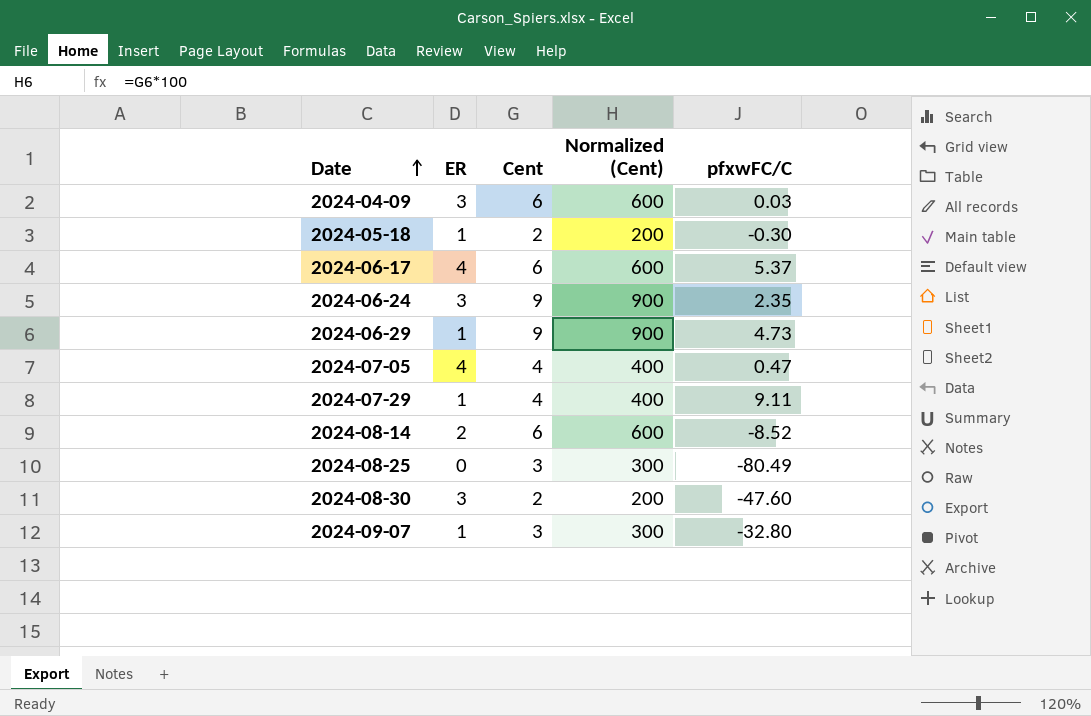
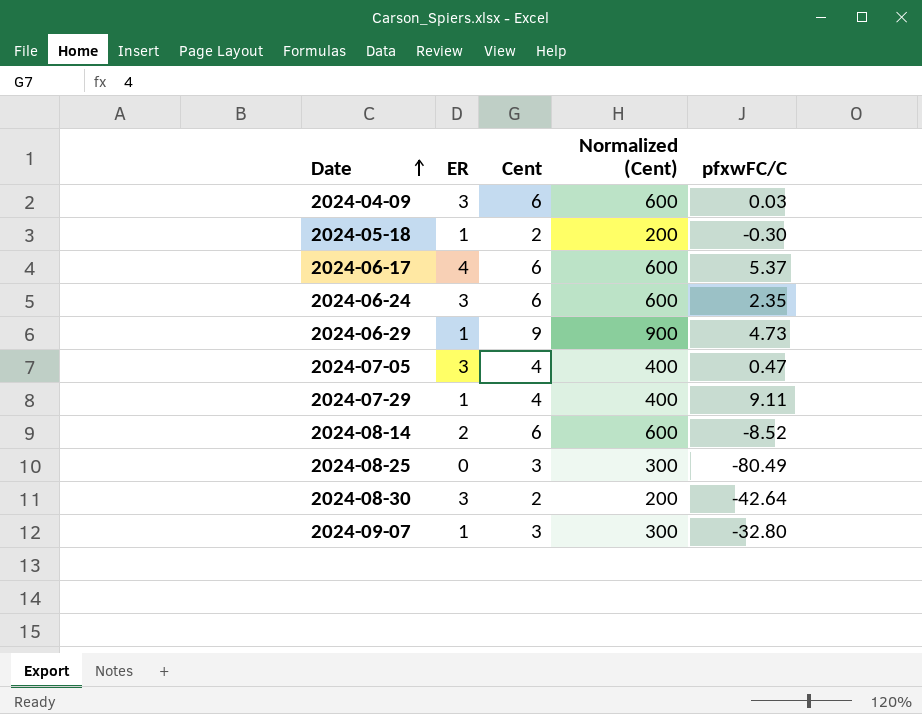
2024-06-24 | Cent: 9 -> 6
2024-06-24 | Normalized (Cent): 900 -> 600
2024-07-05 | ER: 4 -> 3
2024-08-30 | pfxwFC/C: -47.60 -> -42.64

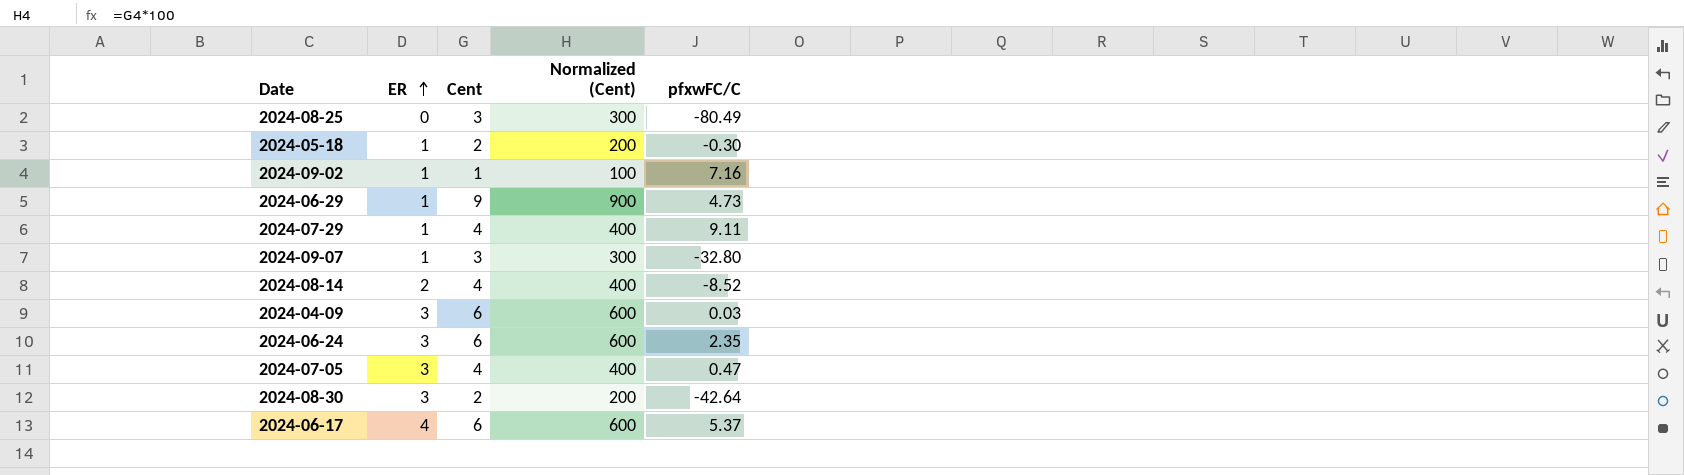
row order: Date ascending -> ER ascending
row 2024-09-02: none -> 1 | 1 | 100 | 7.16
2024-08-14 | Cent: 6 -> 4
2024-08-14 | Normalized (Cent): 600 -> 400

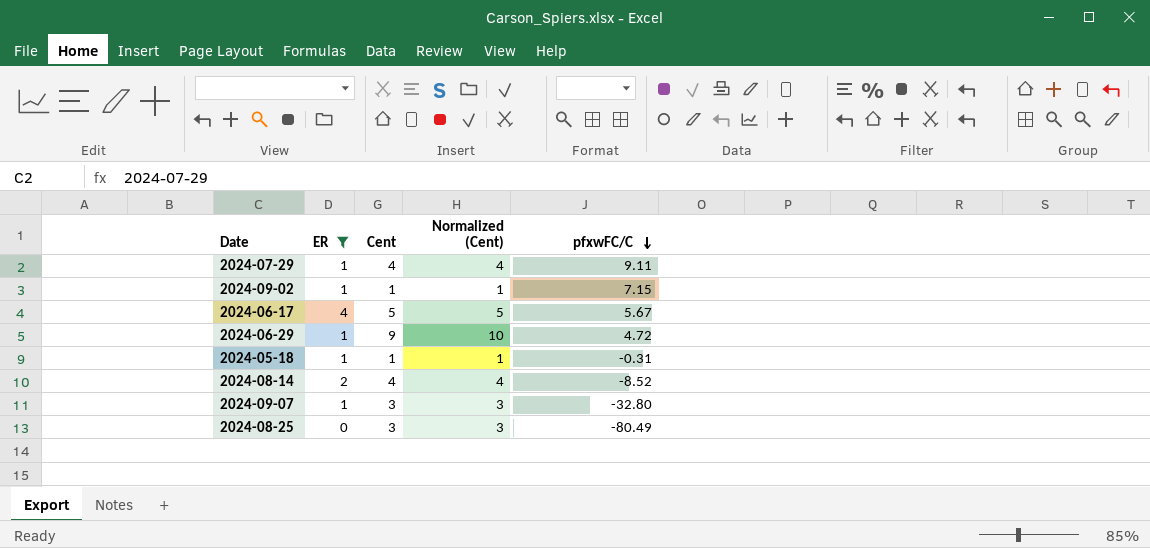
filter: none -> ER != 3
row order: ER ascending -> pfxwFC/C descending
column Normalized (Cent) | formula: [Cent] * 100 -> [Cent] * 1.08
2024-09-02 | pfxwFC/C: 7.16 -> 7.15
2024-06-17 | Cent: 6 -> 5
2024-06-17 | pfxwFC/C: 5.37 -> 5.67
2024-06-29 | pfxwFC/C: 4.73 -> 4.72
2024-05-18 | Cent: 2 -> 1
2024-05-18 | pfxwFC/C: -0.30 -> -0.31

